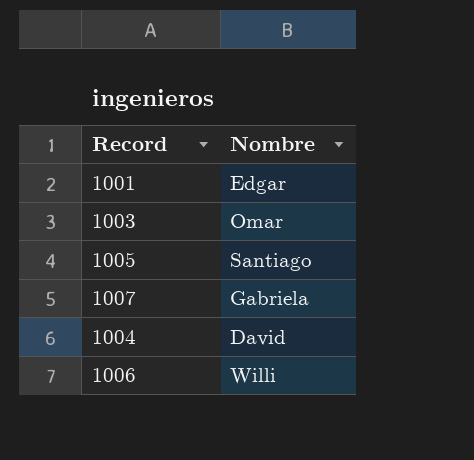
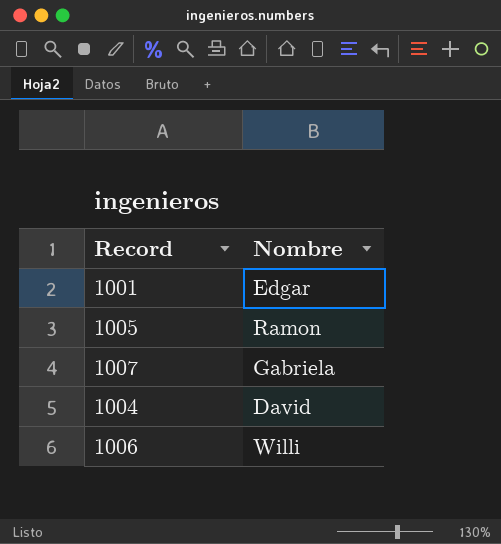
row 1003: Omar -> none
1005 | Nombre: Santiago -> Ramon

